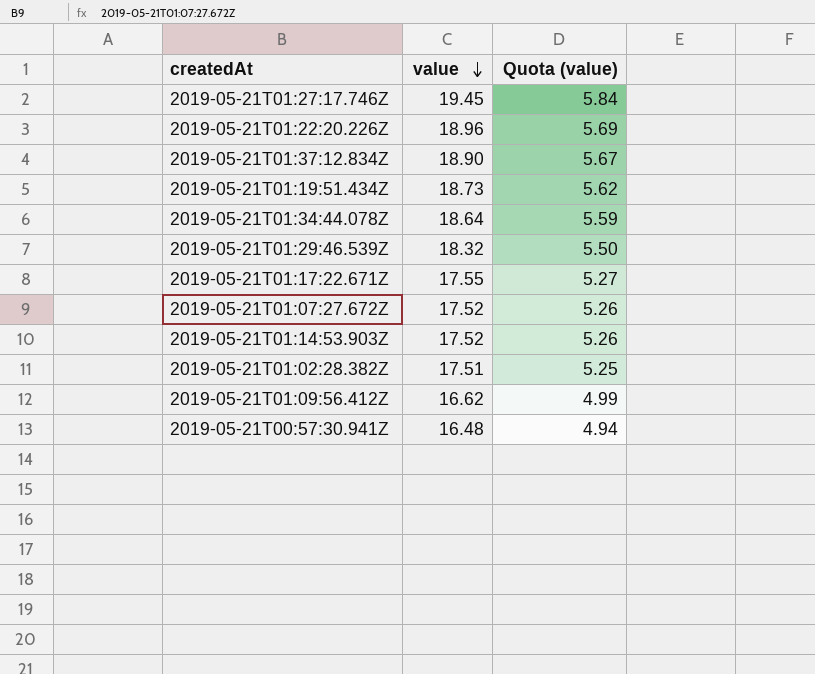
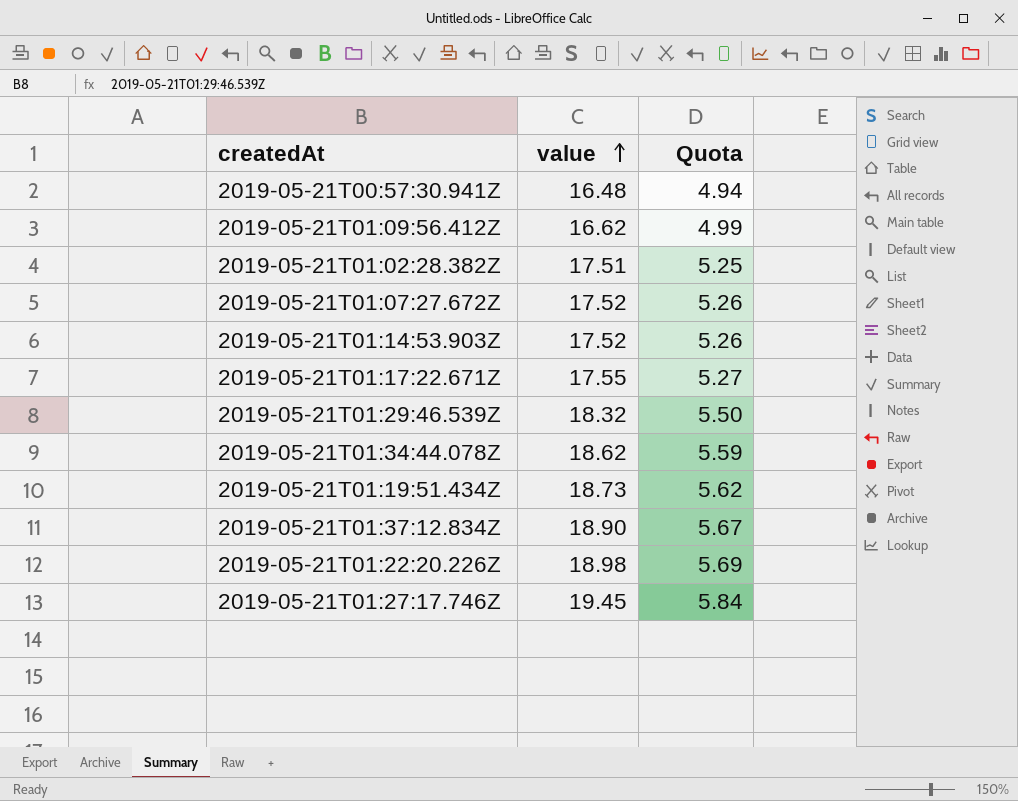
row order: value descending -> value ascending
column name: Quota (value) -> Quota
2019-05-21T01:34:44.078Z | value: 18.64 -> 18.62
2019-05-21T01:22:20.226Z | value: 18.96 -> 18.98

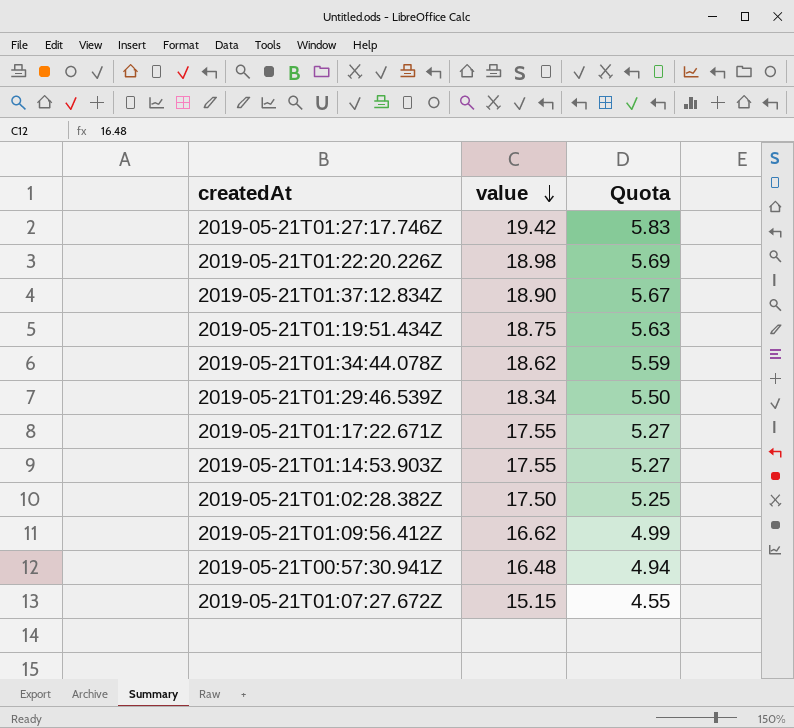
row order: value ascending -> value descending
2019-05-21T01:27:17.746Z | value: 19.45 -> 19.42
2019-05-21T01:27:17.746Z | Quota: 5.84 -> 5.83
2019-05-21T01:19:51.434Z | value: 18.73 -> 18.75
2019-05-21T01:19:51.434Z | Quota: 5.62 -> 5.63
2019-05-21T01:29:46.539Z | value: 18.32 -> 18.34
2019-05-21T01:14:53.903Z | value: 17.52 -> 17.55
2019-05-21T01:14:53.903Z | Quota: 5.26 -> 5.27
2019-05-21T01:02:28.382Z | value: 17.51 -> 17.50
2019-05-21T01:07:27.672Z | value: 17.52 -> 15.15
2019-05-21T01:07:27.672Z | Quota: 5.26 -> 4.55

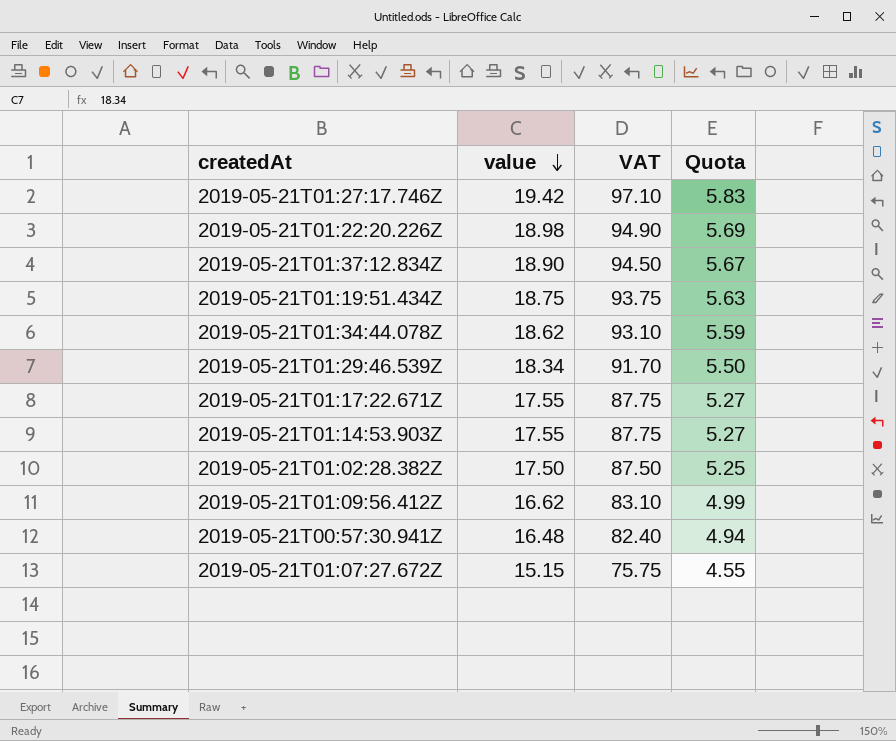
column VAT | formula: none -> [value] * 5

